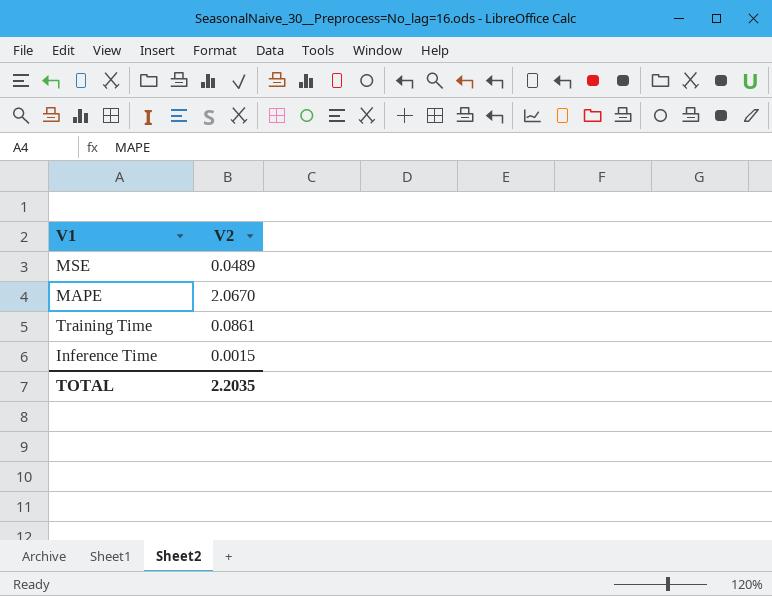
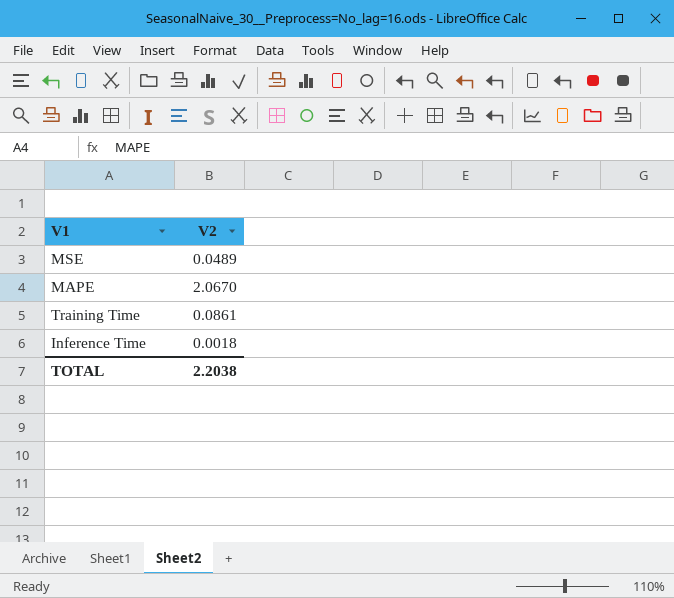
Inference Time | V2: 0.0015 -> 0.0018
TOTAL | V2: 2.2035 -> 2.2038

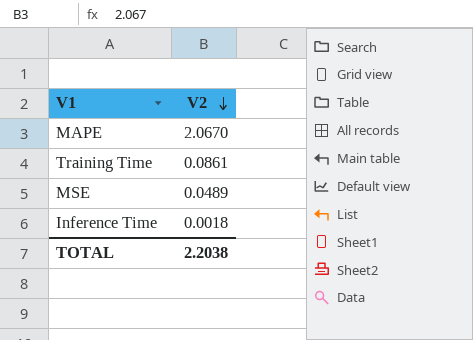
row order: none -> V2 descending

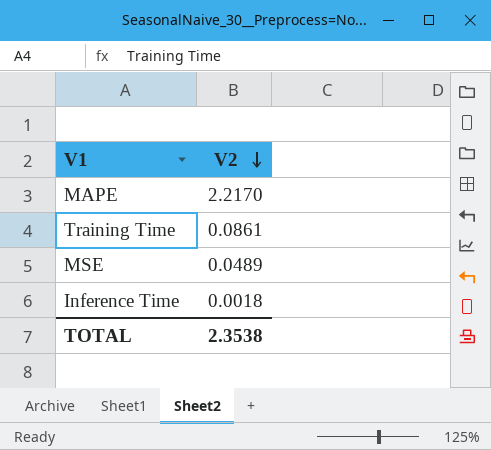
MAPE | V2: 2.0670 -> 2.2170
TOTAL | V2: 2.2038 -> 2.3538

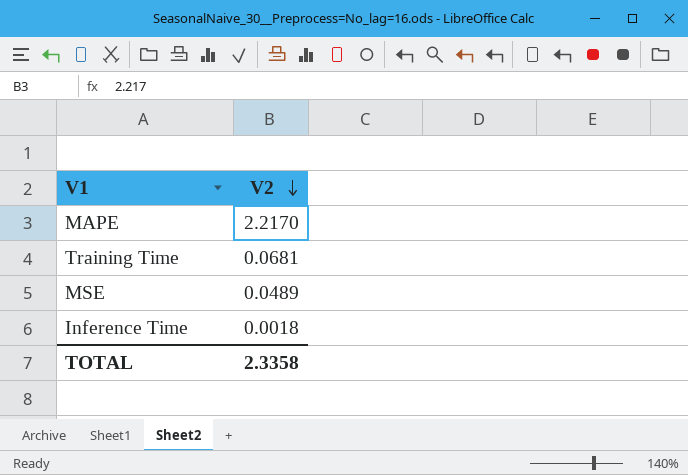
Training Time | V2: 0.0861 -> 0.0681
TOTAL | V2: 2.3538 -> 2.3358

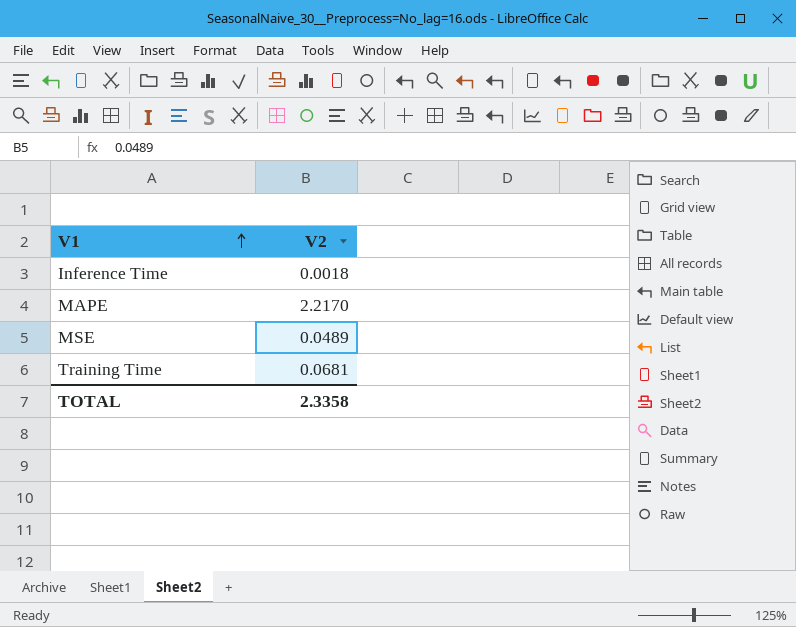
row order: V2 descending -> V1 ascending

